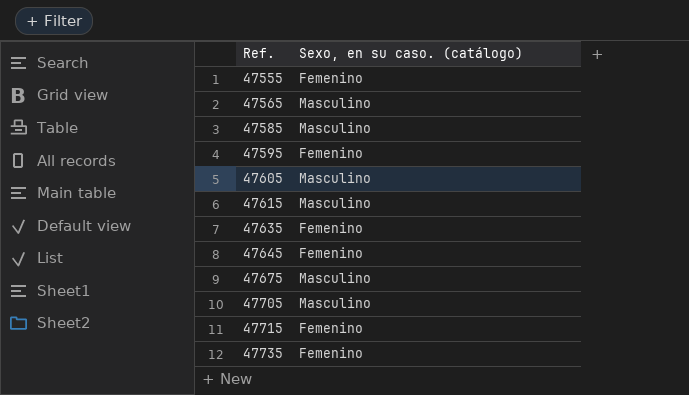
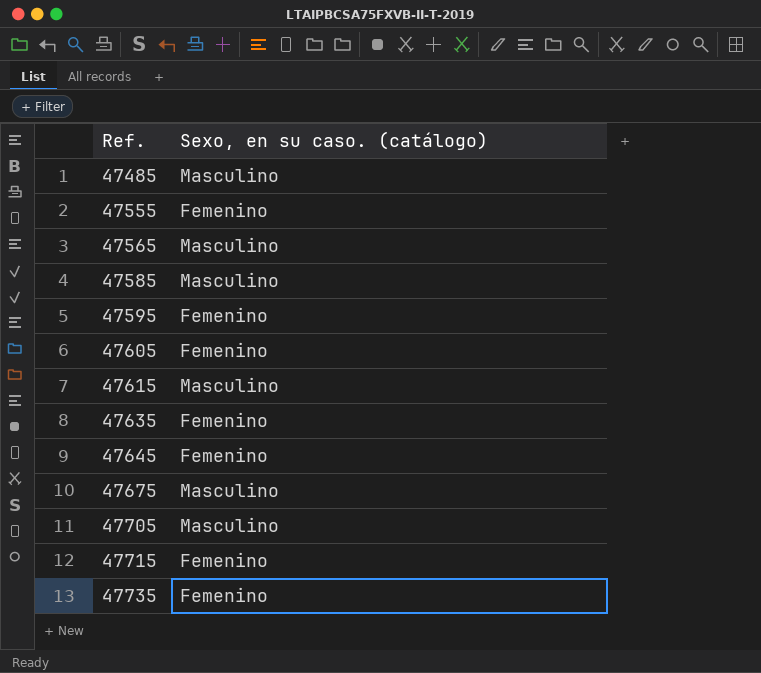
row 47485: none -> Masculino
47605 | Sexo, en su caso. (catálogo): Masculino -> Femenino

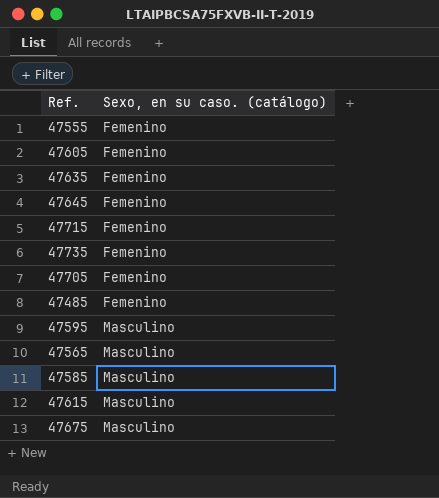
row order: Ref. ascending -> Sexo, en su caso. (catálogo) ascending
47705 | Sexo, en su caso. (catálogo): Masculino -> Femenino
47485 | Sexo, en su caso. (catálogo): Masculino -> Femenino
47595 | Sexo, en su caso. (catálogo): Femenino -> Masculino

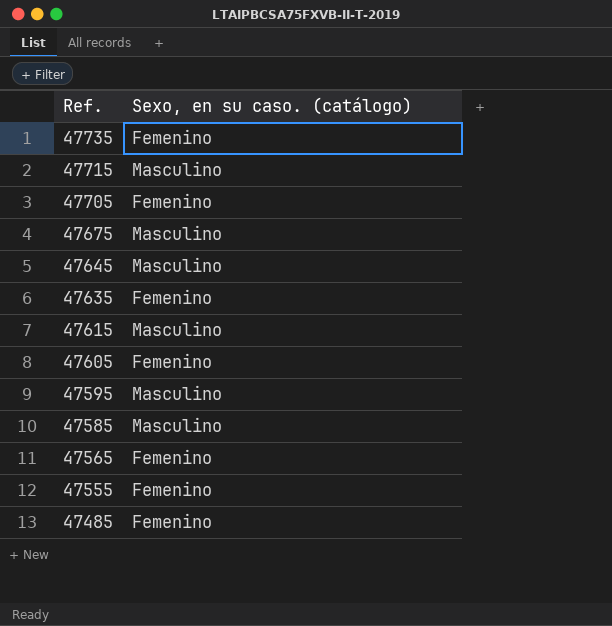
row order: Sexo, en su caso. (catálogo) ascending -> Ref. descending
47715 | Sexo, en su caso. (catálogo): Femenino -> Masculino
47645 | Sexo, en su caso. (catálogo): Femenino -> Masculino
47565 | Sexo, en su caso. (catálogo): Masculino -> Femenino

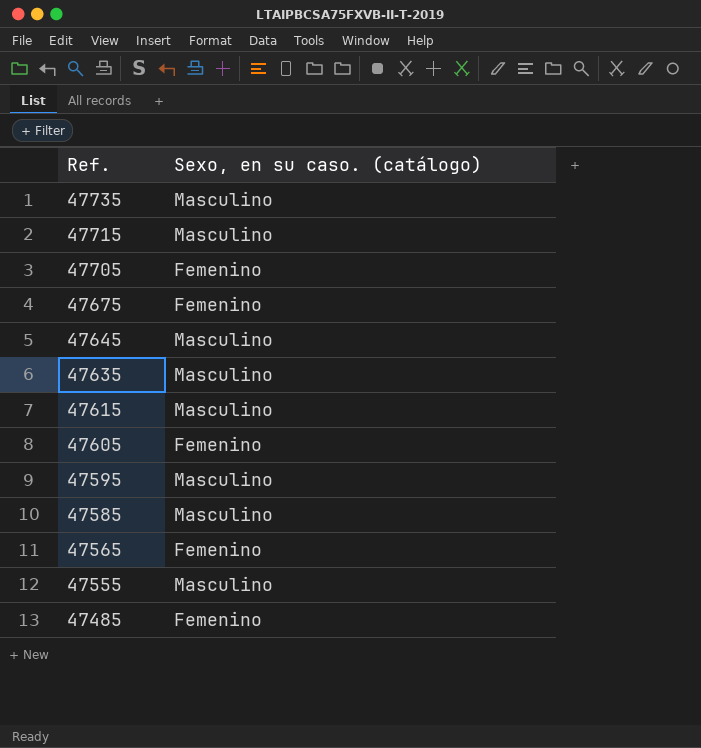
47735 | Sexo, en su caso. (catálogo): Femenino -> Masculino
47675 | Sexo, en su caso. (catálogo): Masculino -> Femenino
47635 | Sexo, en su caso. (catálogo): Femenino -> Masculino
47555 | Sexo, en su caso. (catálogo): Femenino -> Masculino

